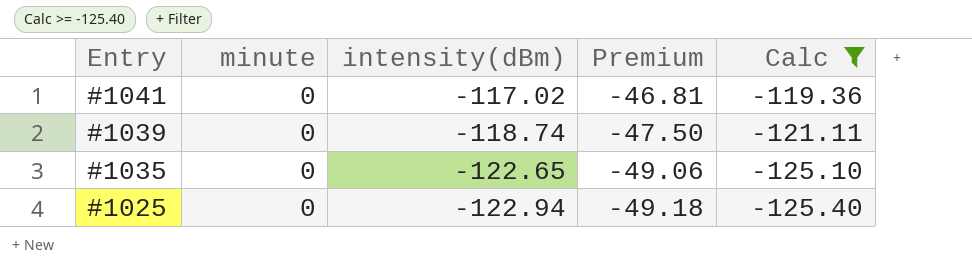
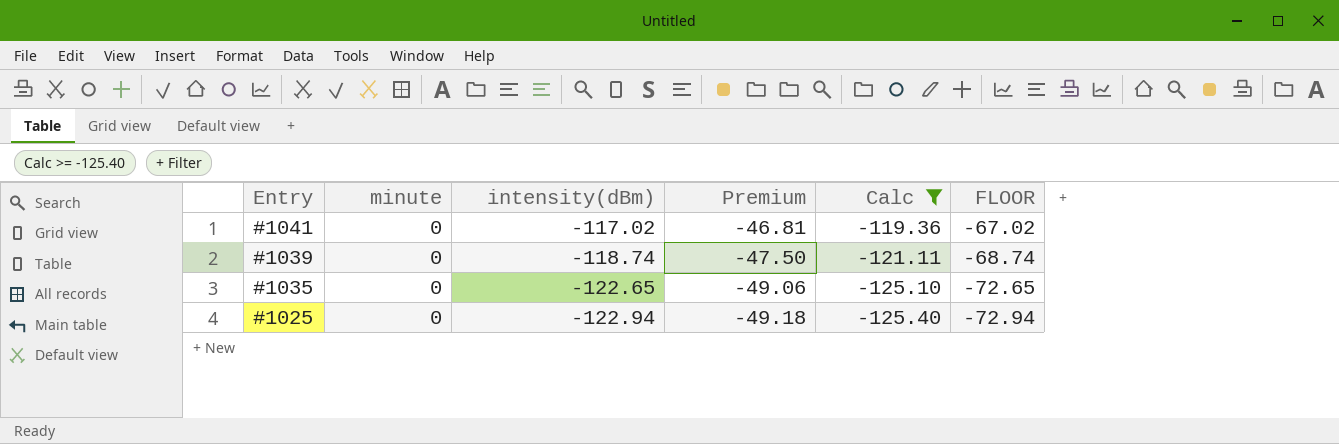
column FLOOR | formula: none -> [intensity(dBm)] + 50

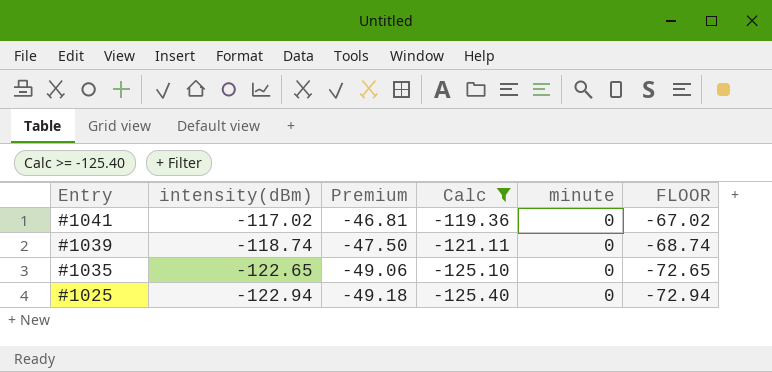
column minute | position: 2 -> 5

